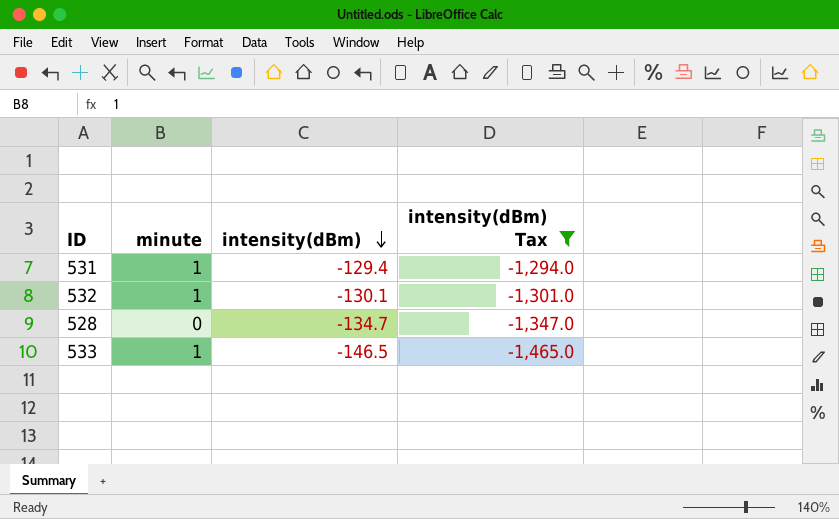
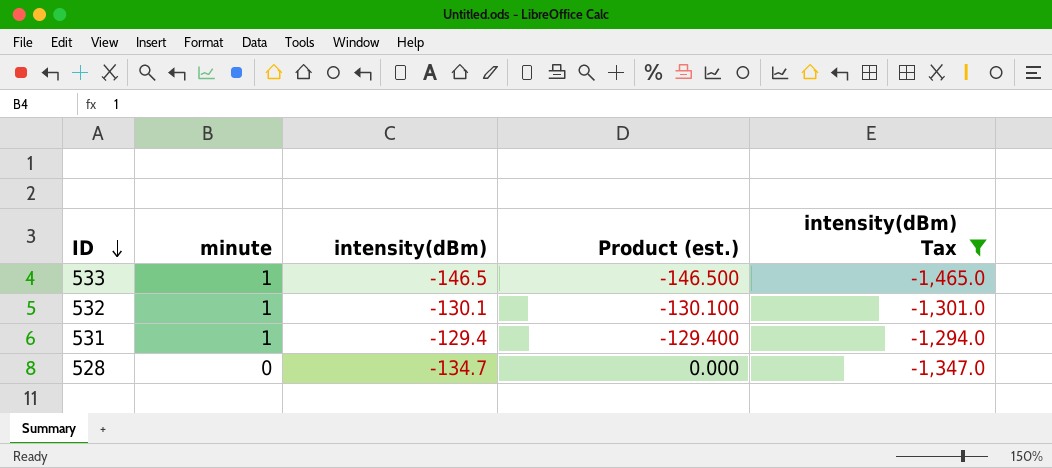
row order: intensity(dBm) descending -> ID descending
column Product (est.) | formula: none -> [minute] * [intensity(dBm)]

